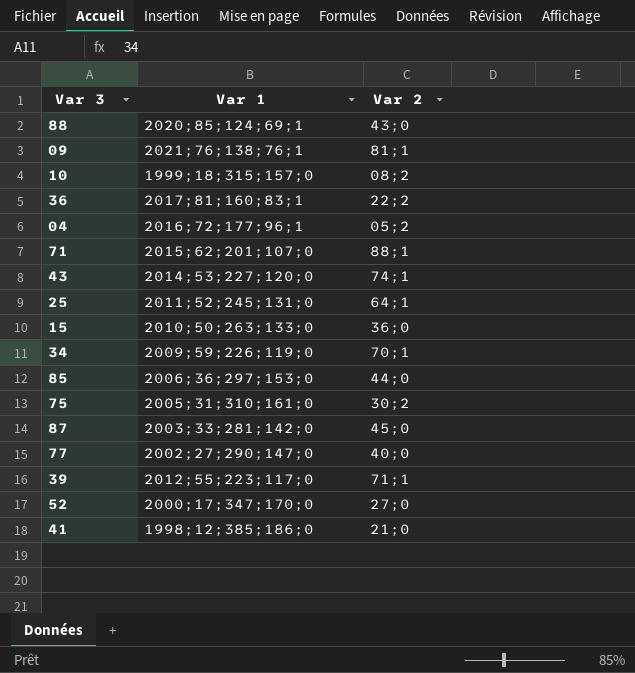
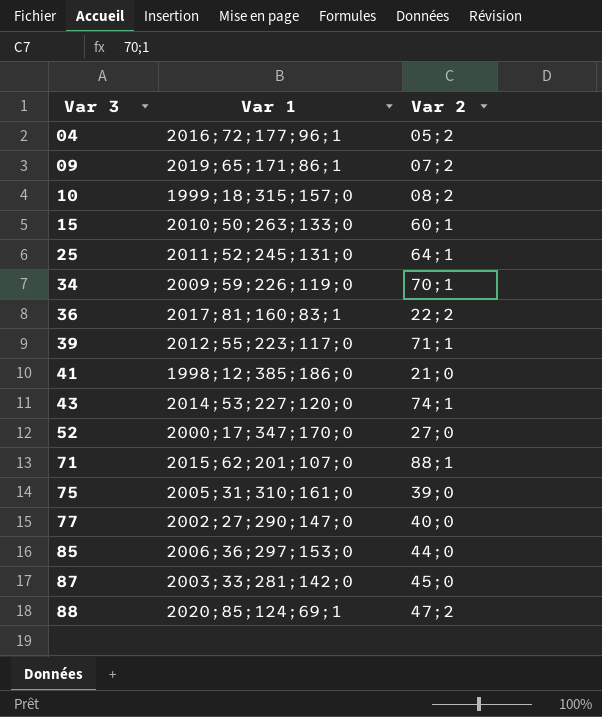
row order: none -> Var 3 ascending
09 | Var 1: 2021;76;138;76;1 -> 2019;65;171;86;1
09 | Var 2: 81;1 -> 07;2
15 | Var 2: 36;0 -> 60;1
75 | Var 2: 30;2 -> 39;0
88 | Var 2: 43;0 -> 47;2

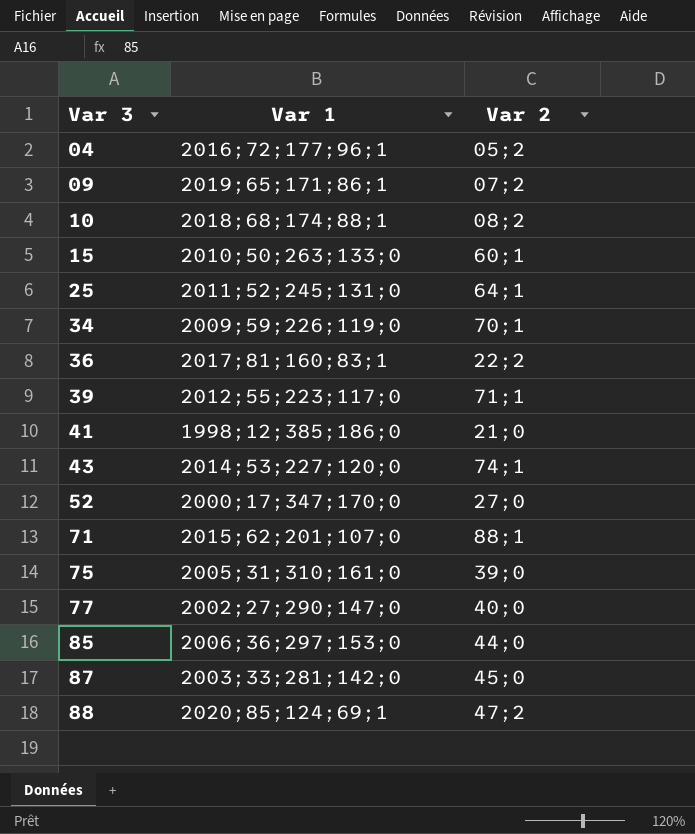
10 | Var 1: 1999;18;315;157;0 -> 2018;68;174;88;1

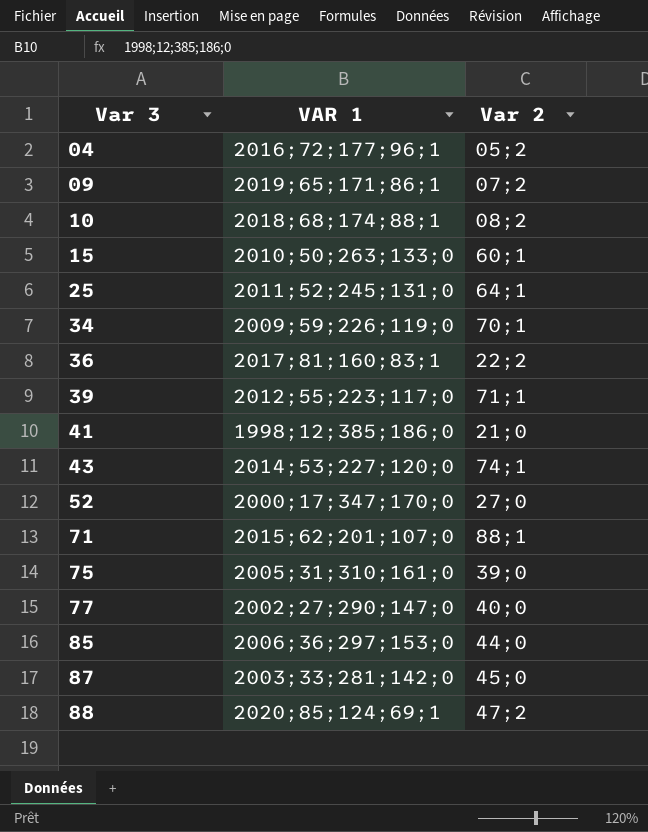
column name: Var 1 -> VAR 1

